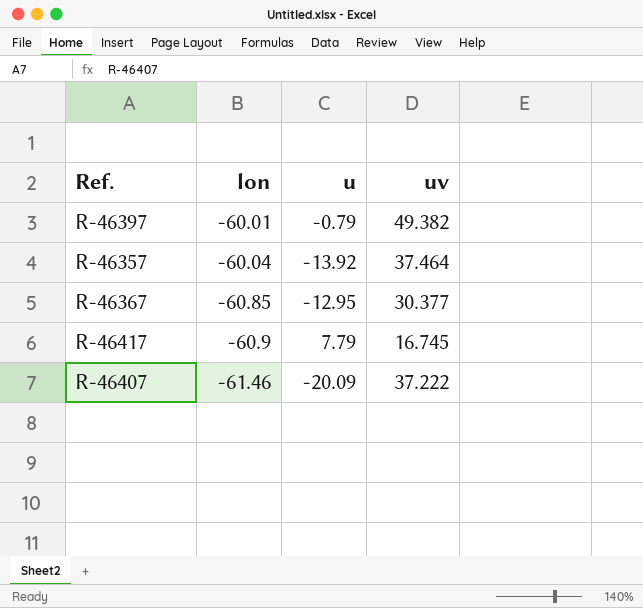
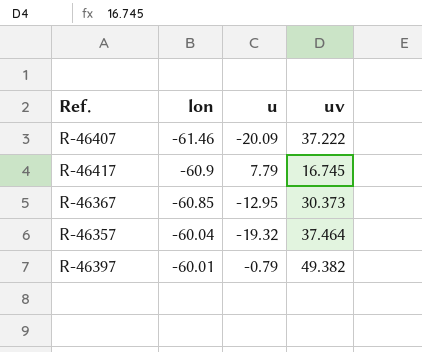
row order: lon descending -> lon ascending
R-46367 | uv: 30.377 -> 30.373
R-46357 | u: -13.92 -> -19.32

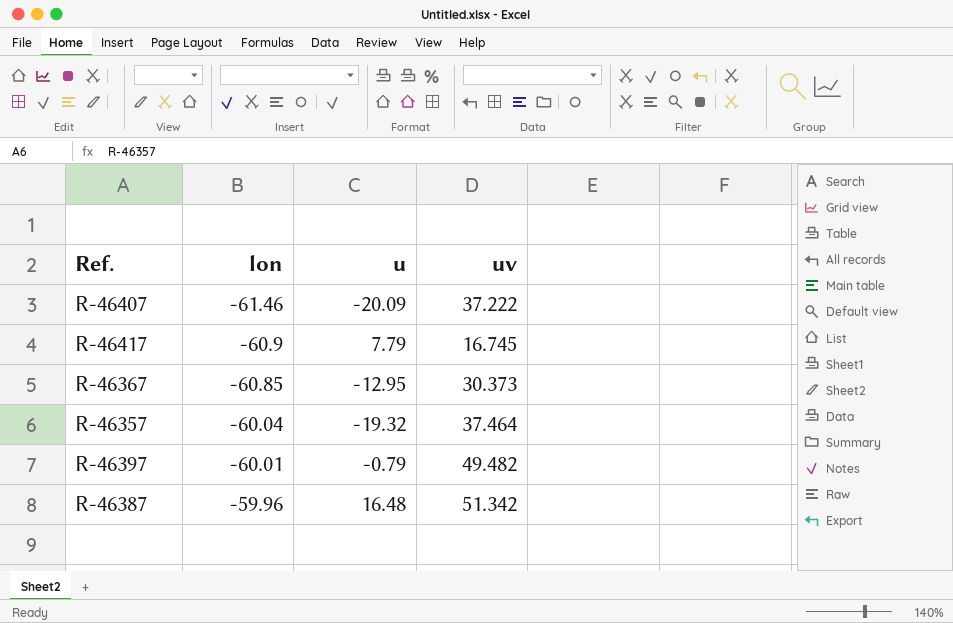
R-46397 | uv: 49.382 -> 49.482
row R-46387: none -> -59.96 | 16.48 | 51.342

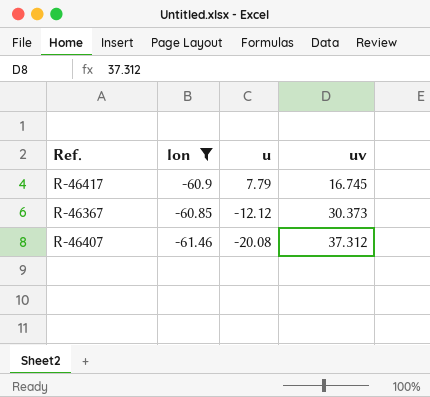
filter: none -> lon <= -60.85
row order: lon ascending -> u descending
R-46367 | u: -12.95 -> -12.12
R-46407 | u: -20.09 -> -20.08
R-46407 | uv: 37.222 -> 37.312

